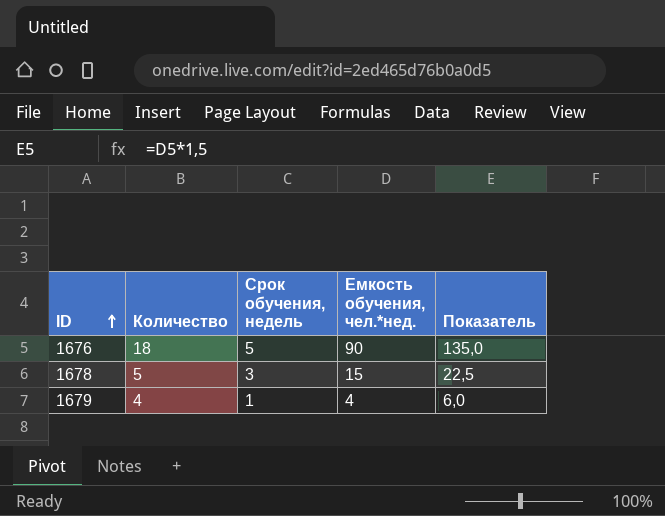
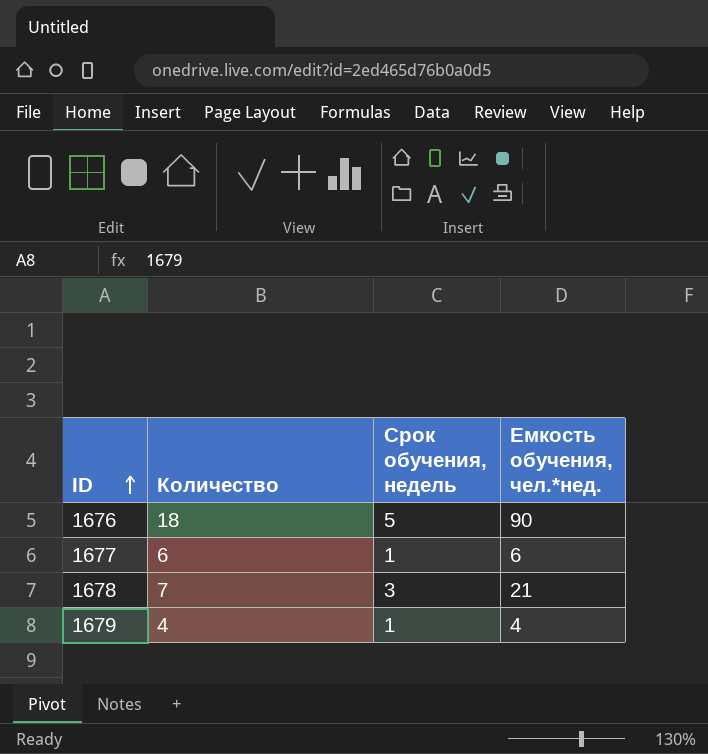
column Показатель | formula: [Емкость обучения, чел.*нед.] * 1,5 -> none
row 1677: none -> 6 | 1 | 6
1678 | Количество: 5 -> 7
1678 | Емкость обучения, чел.*нед.: 15 -> 21

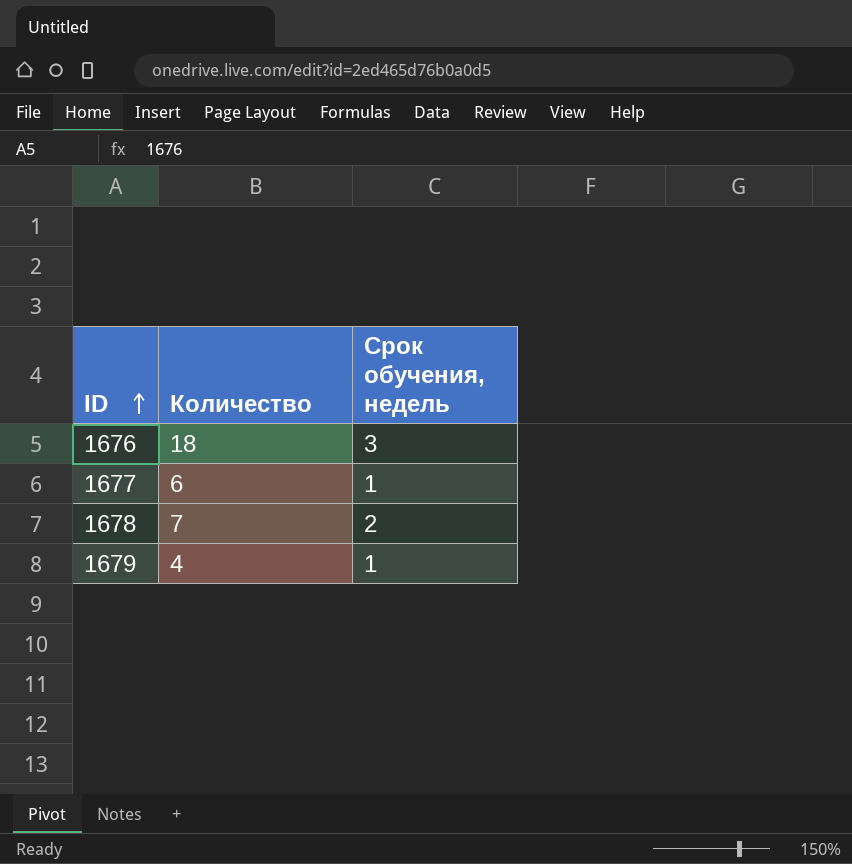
column Емкость обучения, чел.*нед. | formula: [Количество] * [Срок обучения, недель] -> none
1676 | Срок обучения, недель: 5 -> 3
1678 | Срок обучения, недель: 3 -> 2

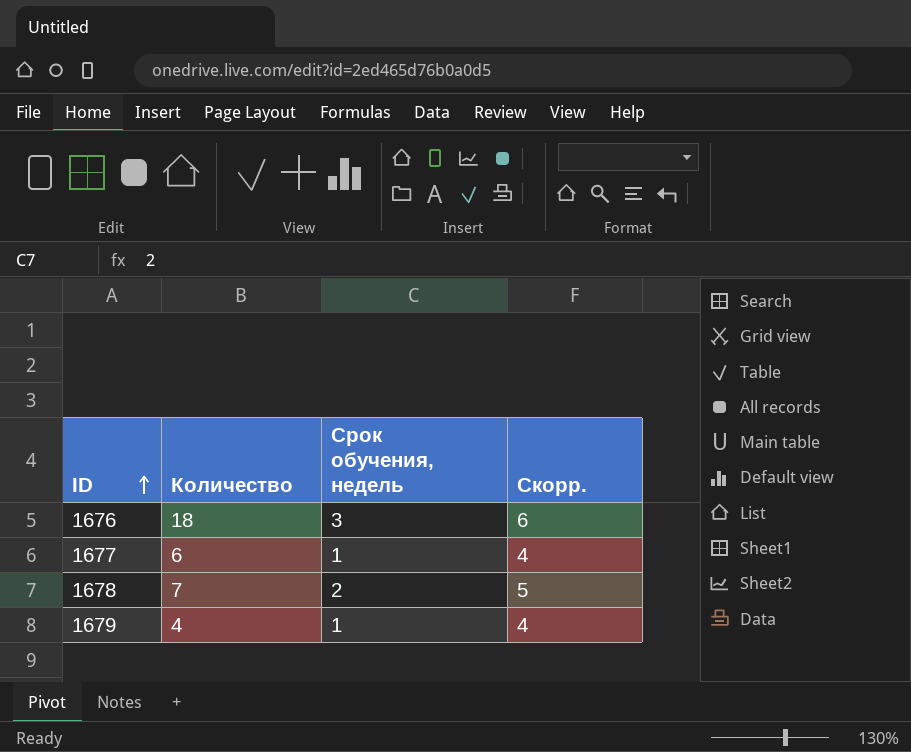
column Скорр. | formula: none -> [Срок обучения, недель] + 3

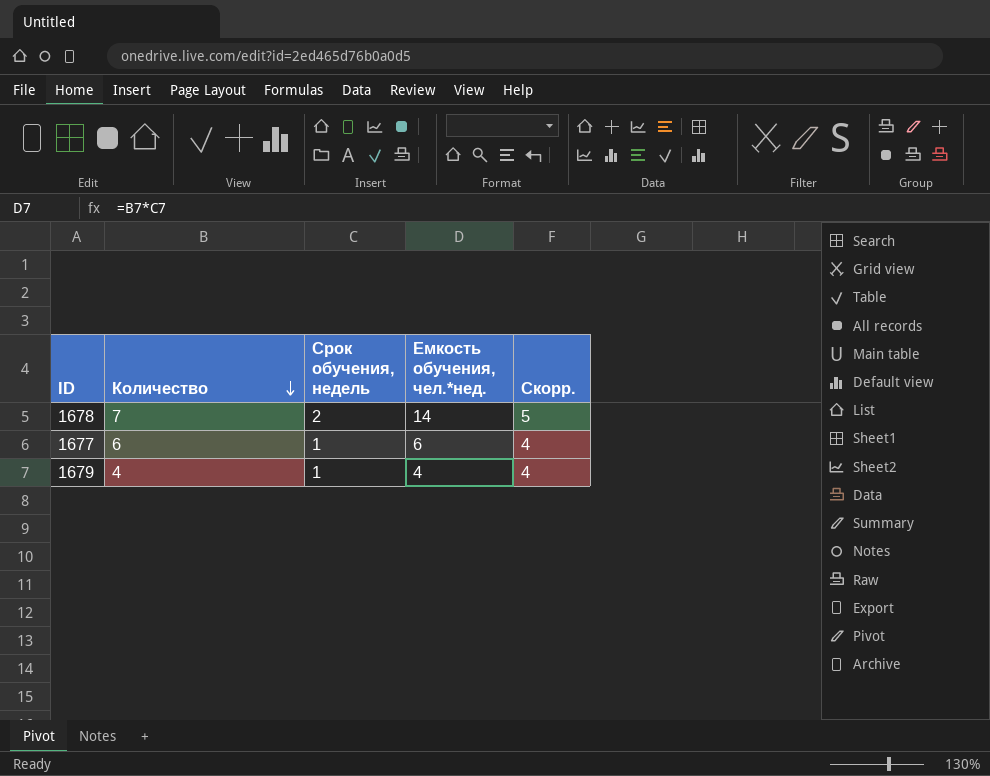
row order: ID ascending -> Количество descending
column Емкость обучения, чел.*нед. | formula: none -> [Количество] * [Срок обучения, недель]
row 1676: 18 | 3 | 6 -> none

